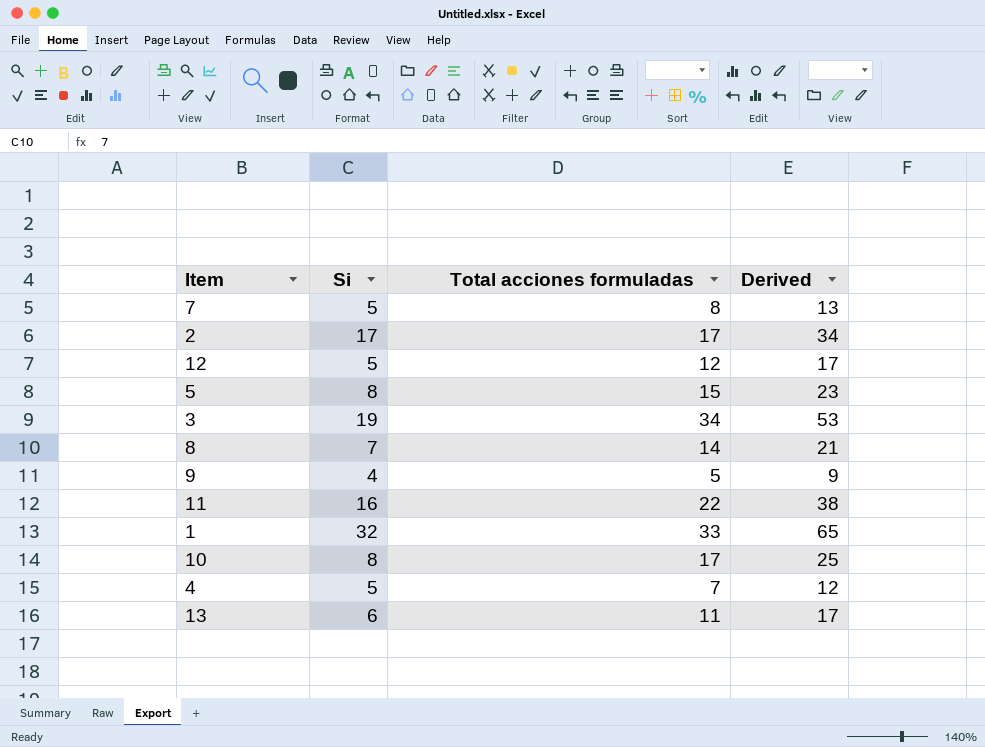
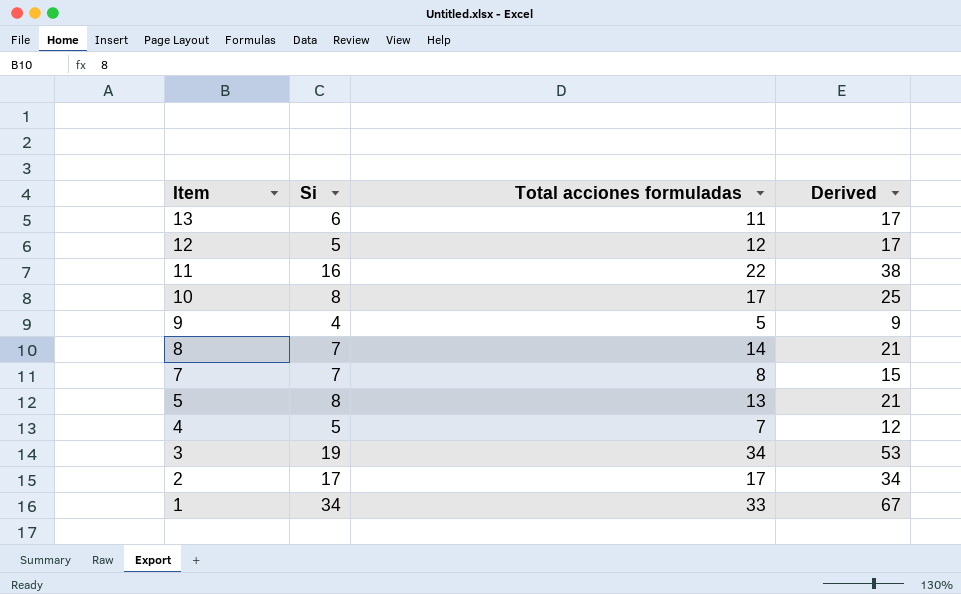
row order: none -> Item descending
7 | Si: 5 -> 7
7 | Derived: 13 -> 15
5 | Total acciones formuladas: 15 -> 13
5 | Derived: 23 -> 21
1 | Si: 32 -> 34
1 | Derived: 65 -> 67

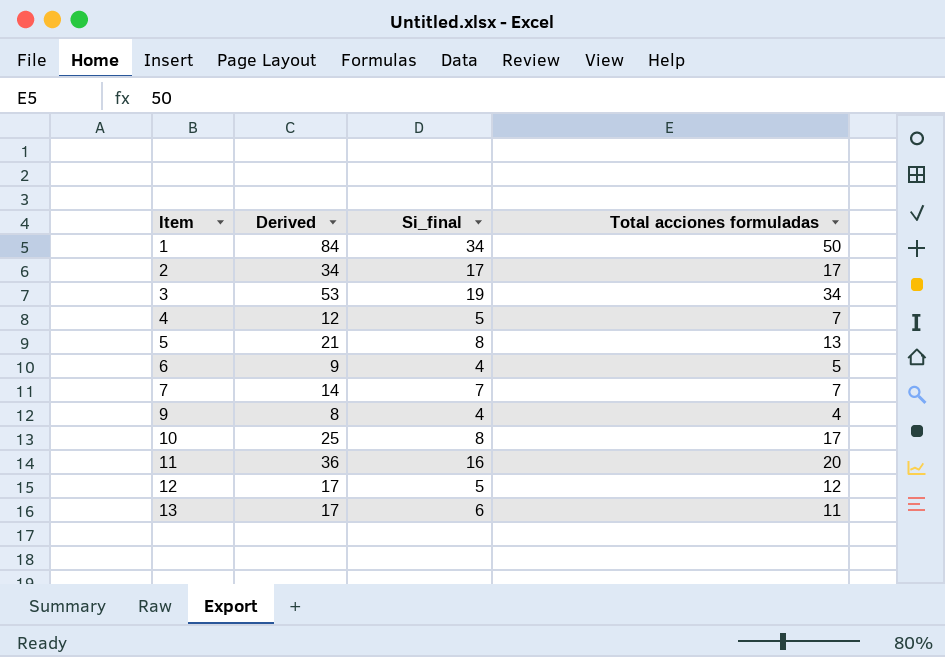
row order: Item descending -> Item ascending
column Derived | position: 4 -> 2
column name: Si -> Si_final
row 8: 7 | 14 | 21 -> none
1 | Derived: 67 -> 84
1 | Total acciones formuladas: 33 -> 50
row 6: none -> 9 | 4 | 5
7 | Derived: 15 -> 14
7 | Total acciones formuladas: 8 -> 7
9 | Derived: 9 -> 8
9 | Total acciones formuladas: 5 -> 4
11 | Derived: 38 -> 36
11 | Total acciones formuladas: 22 -> 20

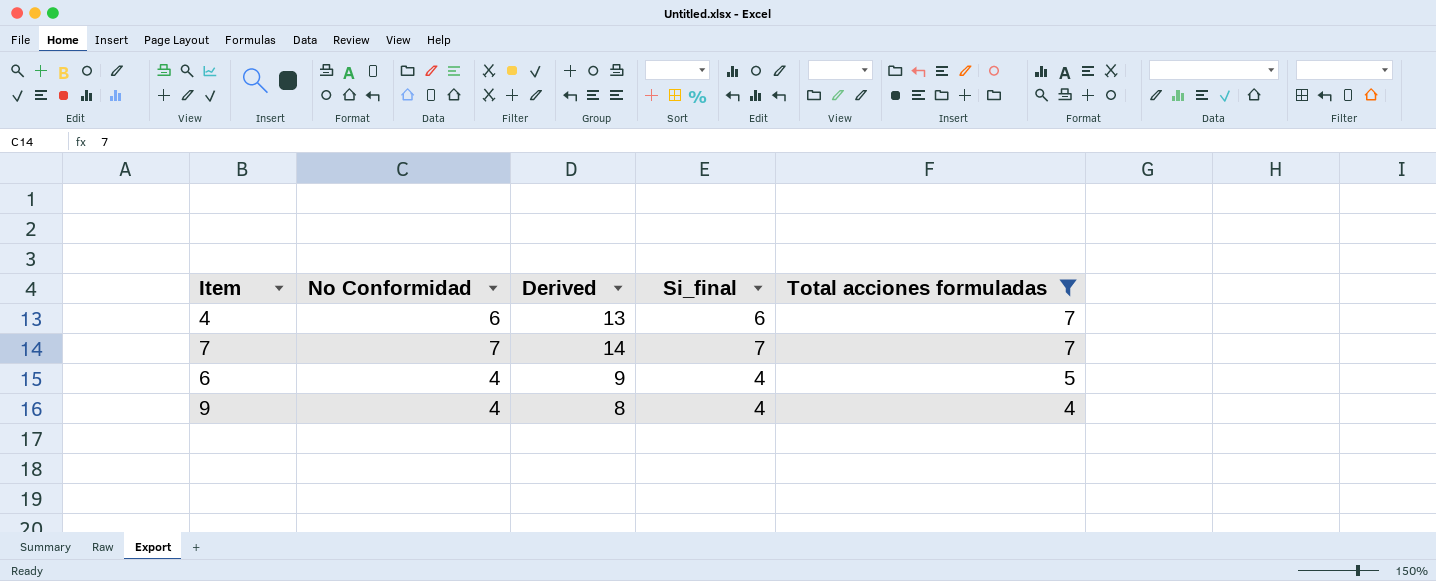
filter: none -> Total acciones formuladas <= 7
row order: Item ascending -> Total acciones formuladas descending
column No Conformidad | position: none -> 2
4 | Derived: 12 -> 13
4 | Si_final: 5 -> 6

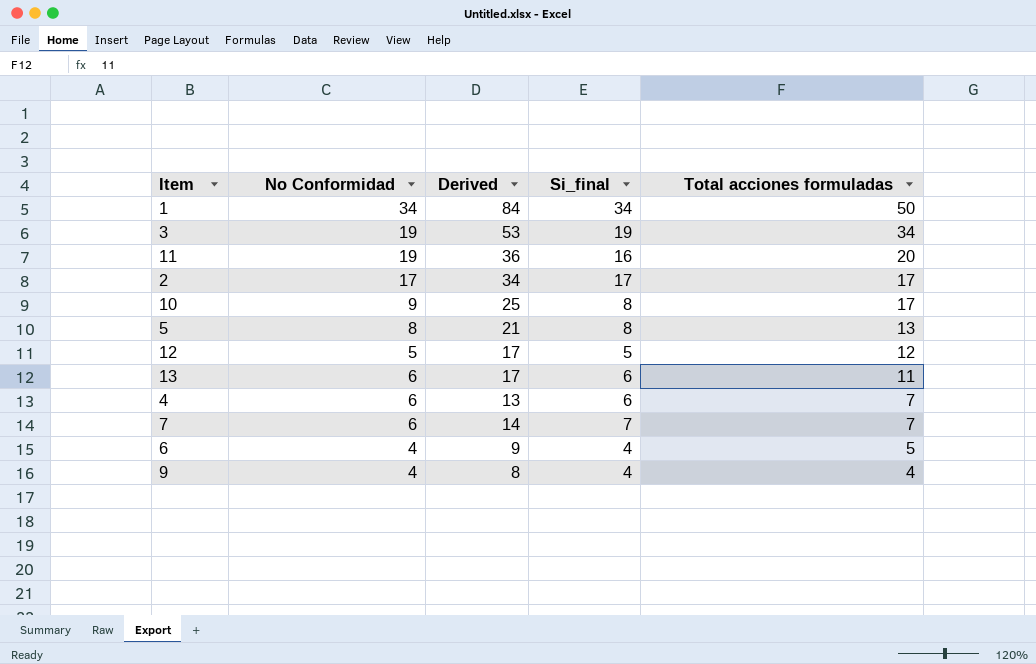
filter: Total acciones formuladas <= 7 -> none
7 | No Conformidad: 7 -> 6

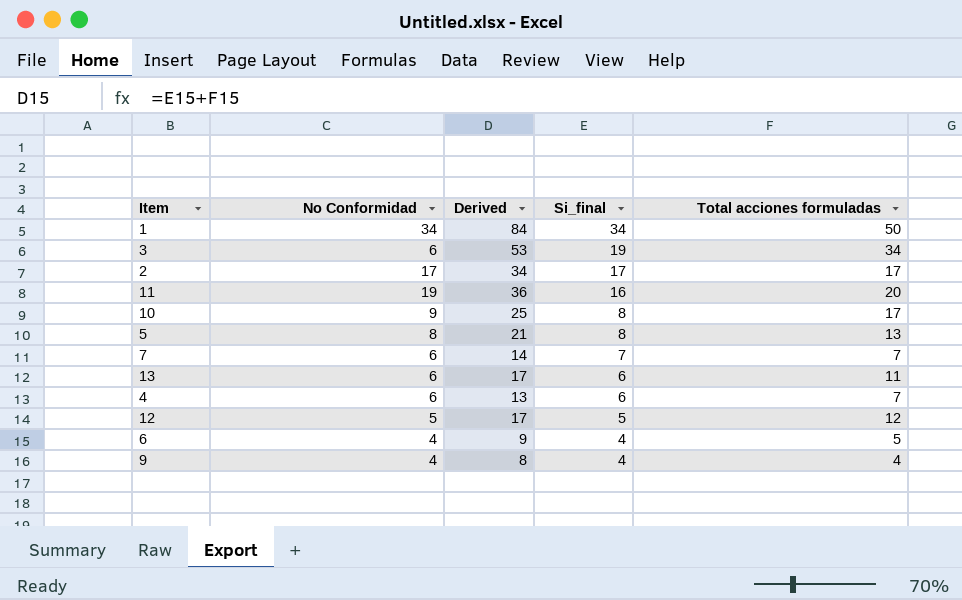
row order: Total acciones formuladas descending -> Si_final descending
3 | No Conformidad: 19 -> 6

